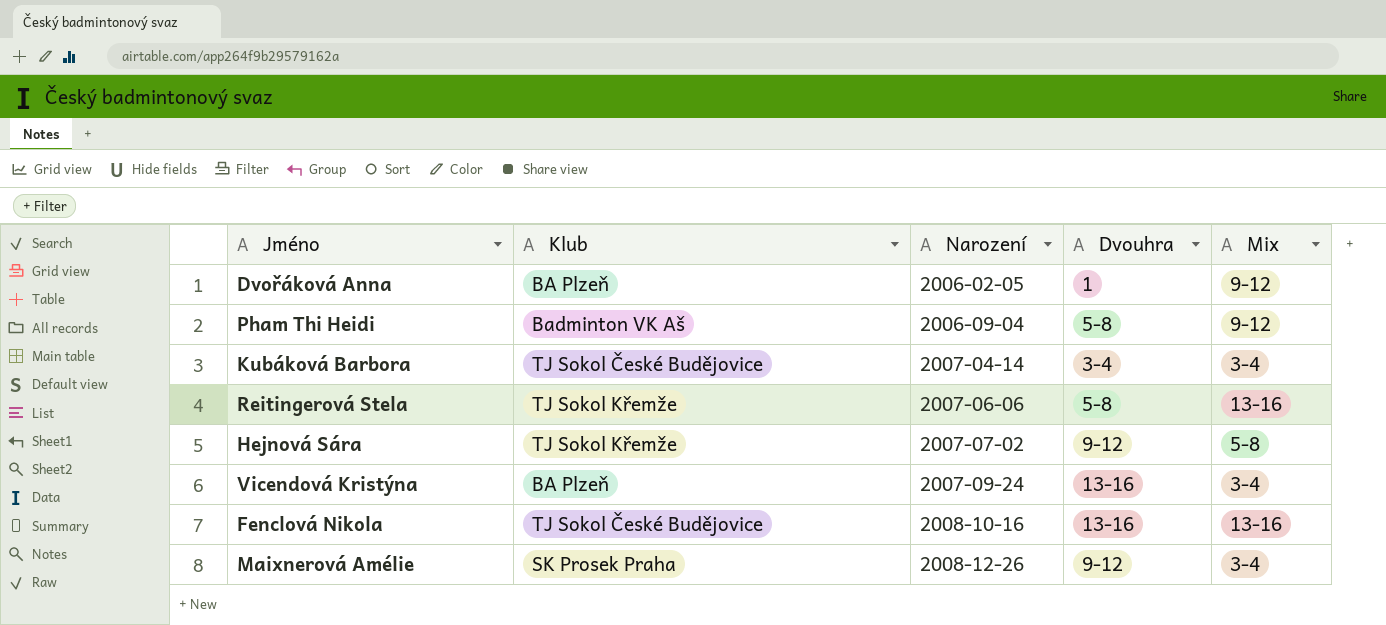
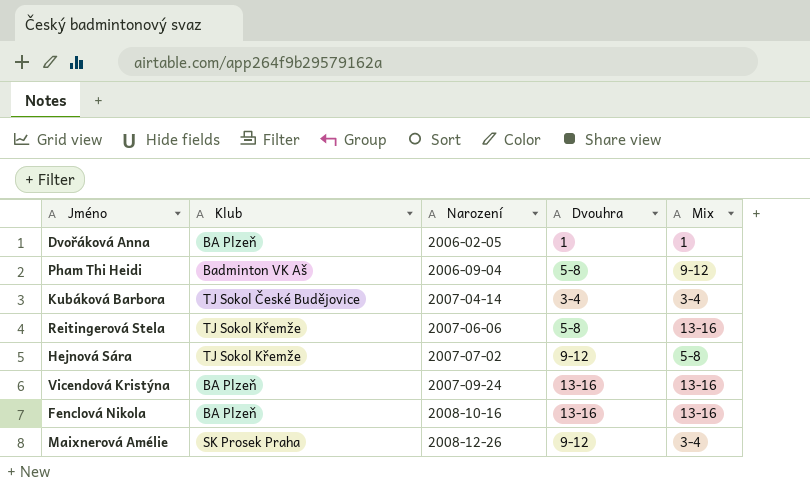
Dvořáková Anna | Mix: 9-12 -> 1
Vicendová Kristýna | Mix: 3-4 -> 13-16
Fenclová Nikola | Klub: TJ Sokol České Budějovice -> BA Plzeň

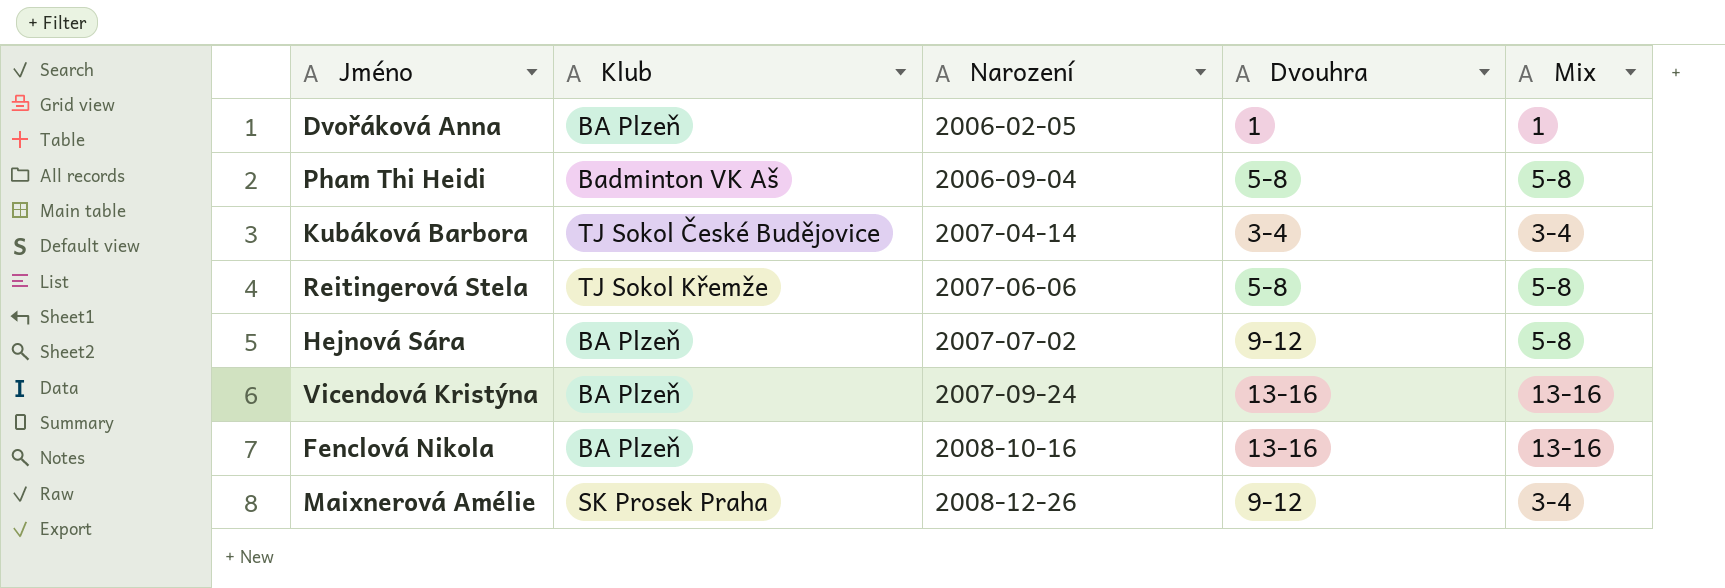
Pham Thi Heidi | Mix: 9-12 -> 5-8
Reitingerová Stela | Mix: 13-16 -> 5-8
Hejnová Sára | Klub: TJ Sokol Křemže -> BA Plzeň

